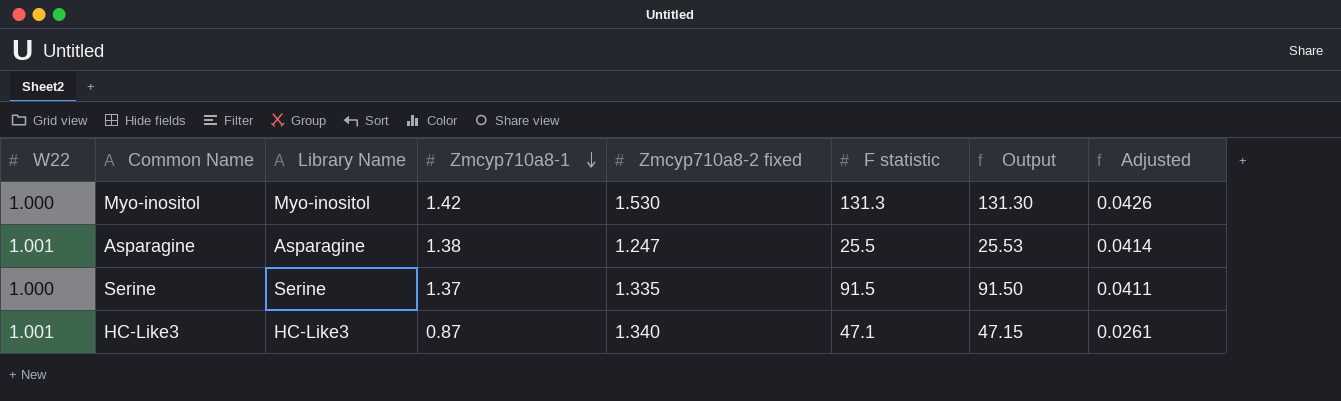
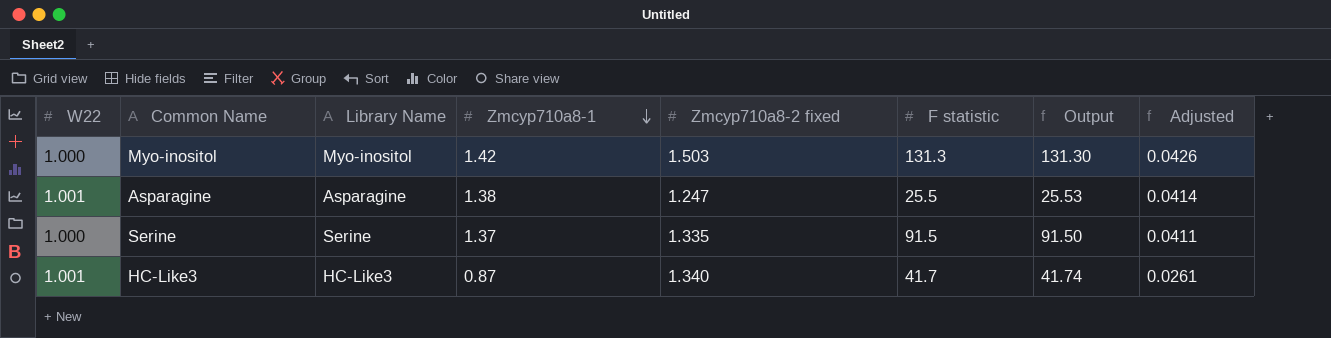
Myo-inositol | Zmcyp710a8-2 fixed: 1.530 -> 1.503
HC-Like3 | F statistic: 47.1 -> 41.7
HC-Like3 | Output: 47.15 -> 41.74

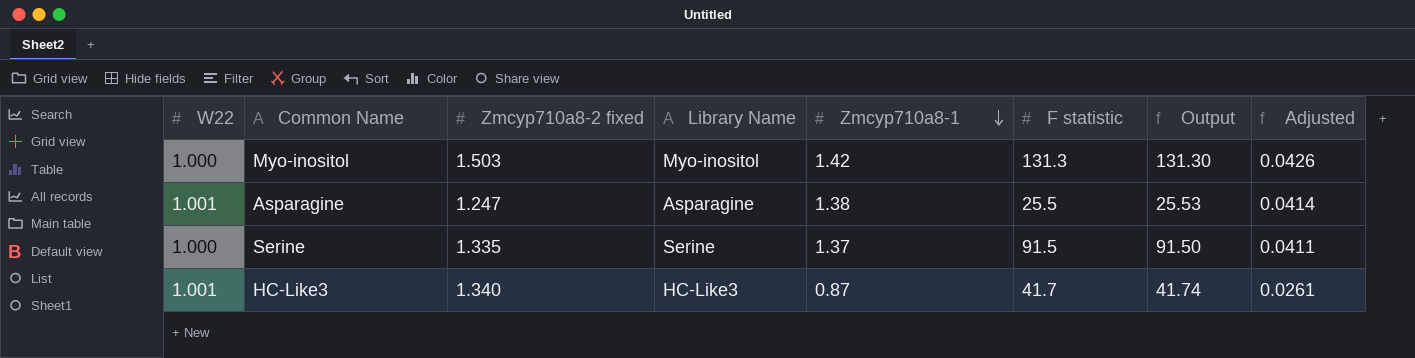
column Zmcyp710a8-2 fixed | position: 5 -> 3

